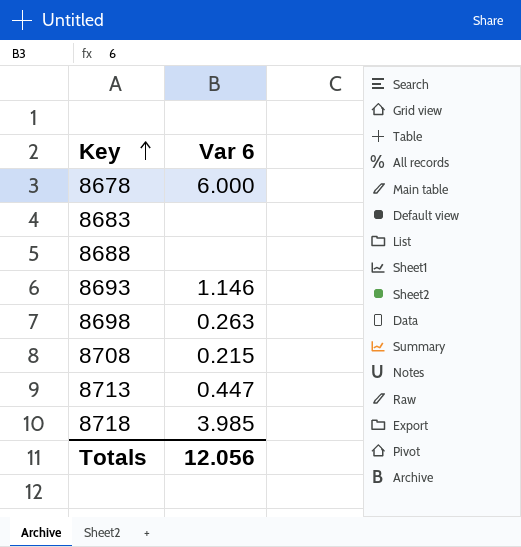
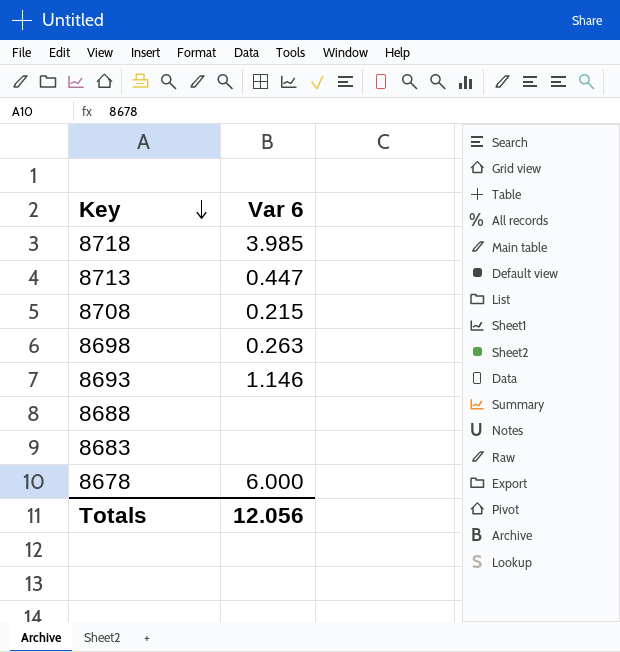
row order: Key ascending -> Key descending

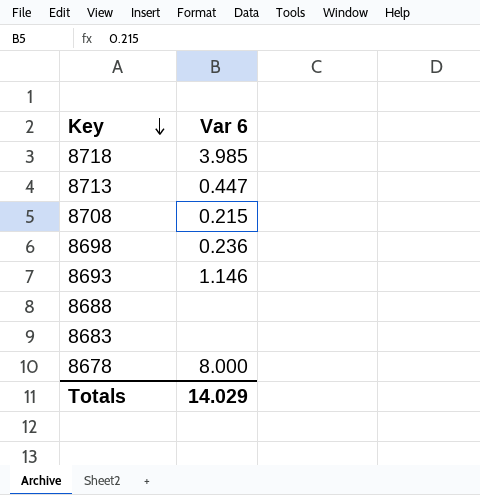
8698 | Var 6: 0.263 -> 0.236
8678 | Var 6: 6.000 -> 8.000
Totals | Var 6: 12.056 -> 14.029

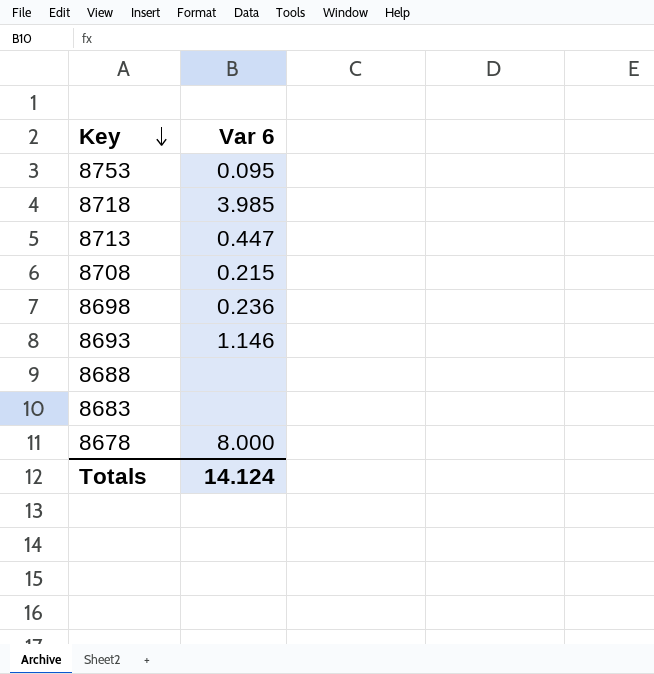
row 8753: none -> 0.095
Totals | Var 6: 14.029 -> 14.124

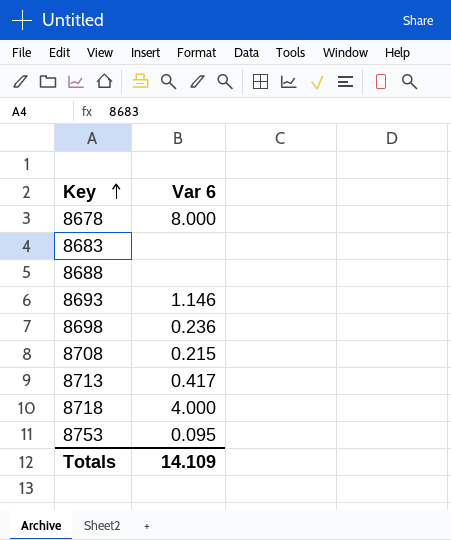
row order: Key descending -> Key ascending
8713 | Var 6: 0.447 -> 0.417
8718 | Var 6: 3.985 -> 4.000
Totals | Var 6: 14.124 -> 14.109

